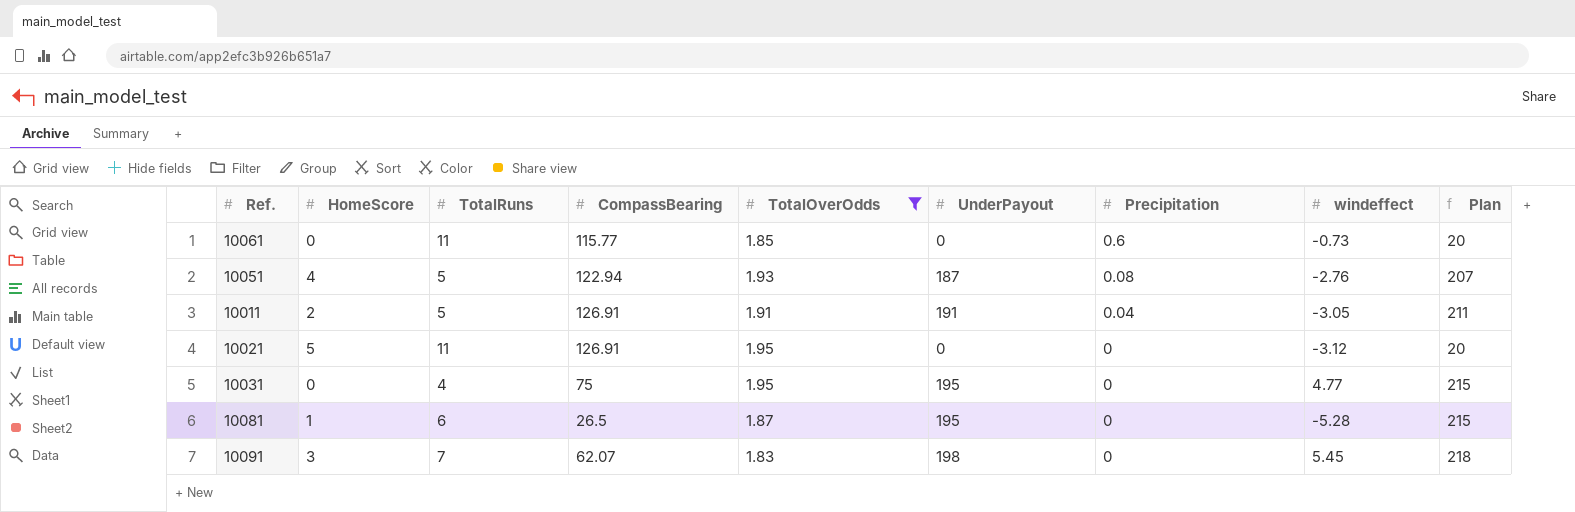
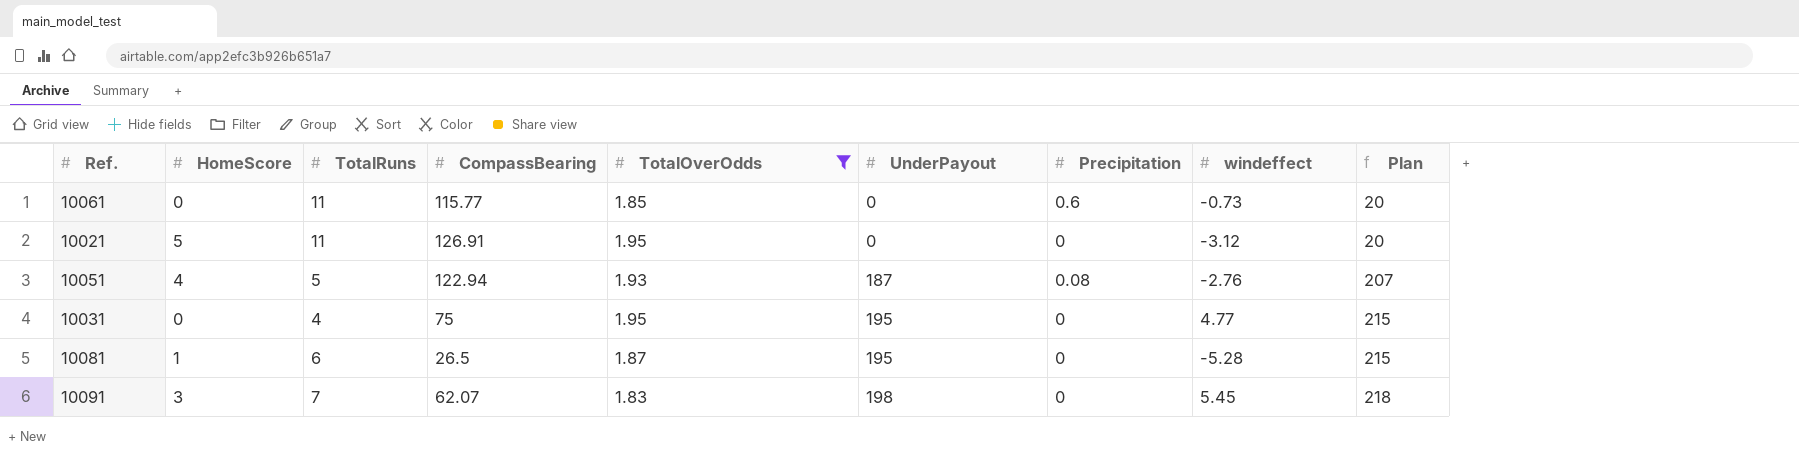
row order: Precipitation descending -> UnderPayout ascending
row 10011: 2 | 5 | 126.91 | 1.91 | 191 | 0.04 | -3.05 | 211 -> none

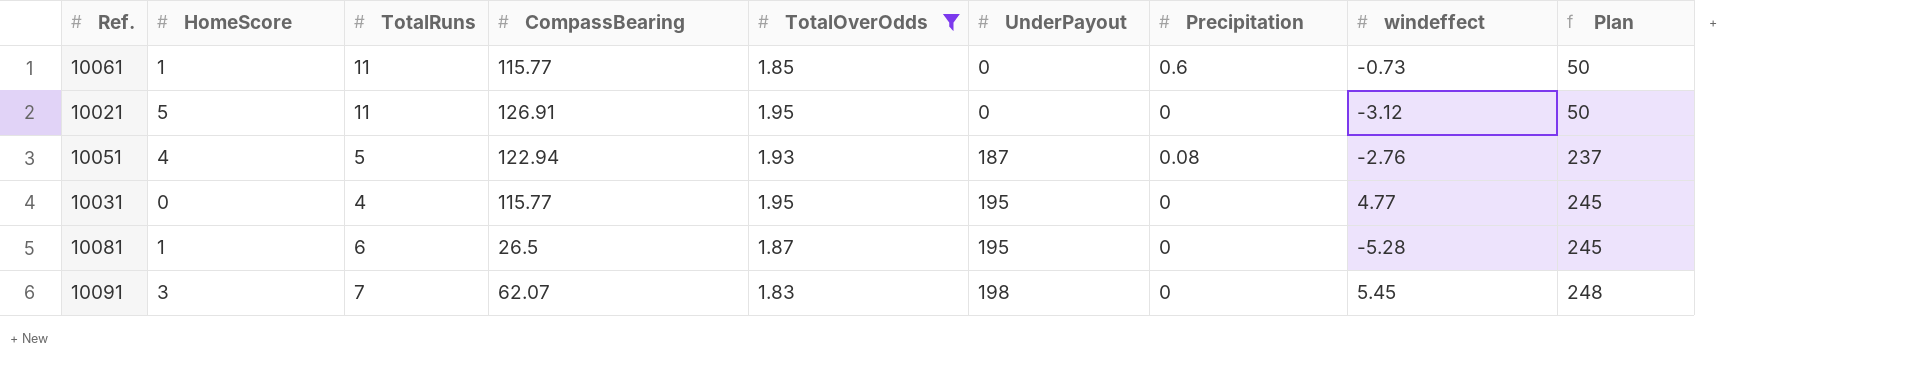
column Plan | formula: [UnderPayout] + 20 -> [UnderPayout] + 50
10061 | HomeScore: 0 -> 1
10031 | CompassBearing: 75 -> 115.77

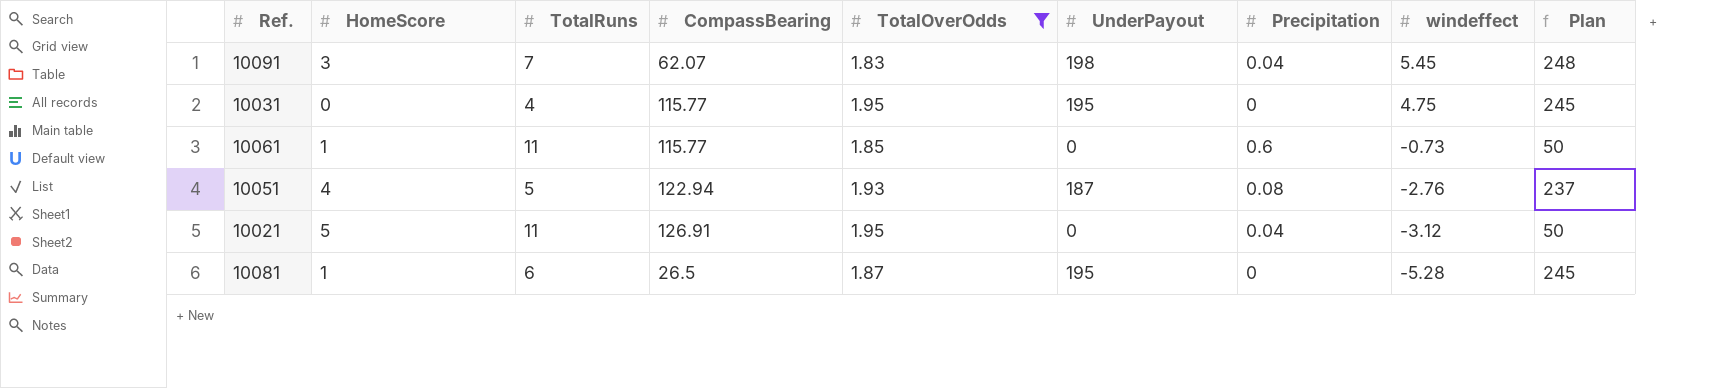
row order: UnderPayout ascending -> windeffect descending
10091 | Precipitation: 0 -> 0.04
10031 | windeffect: 4.77 -> 4.75
10021 | Precipitation: 0 -> 0.04

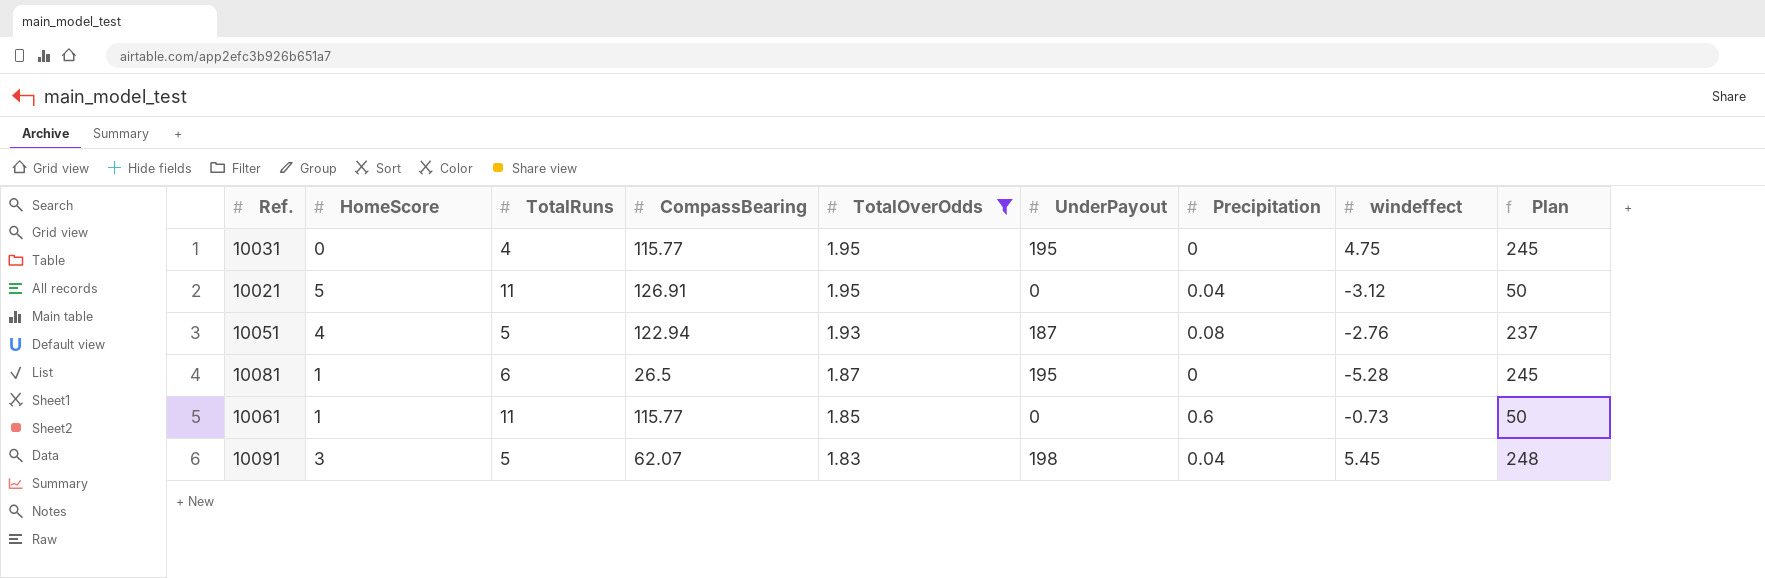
row order: windeffect descending -> TotalOverOdds descending
10091 | TotalRuns: 7 -> 5

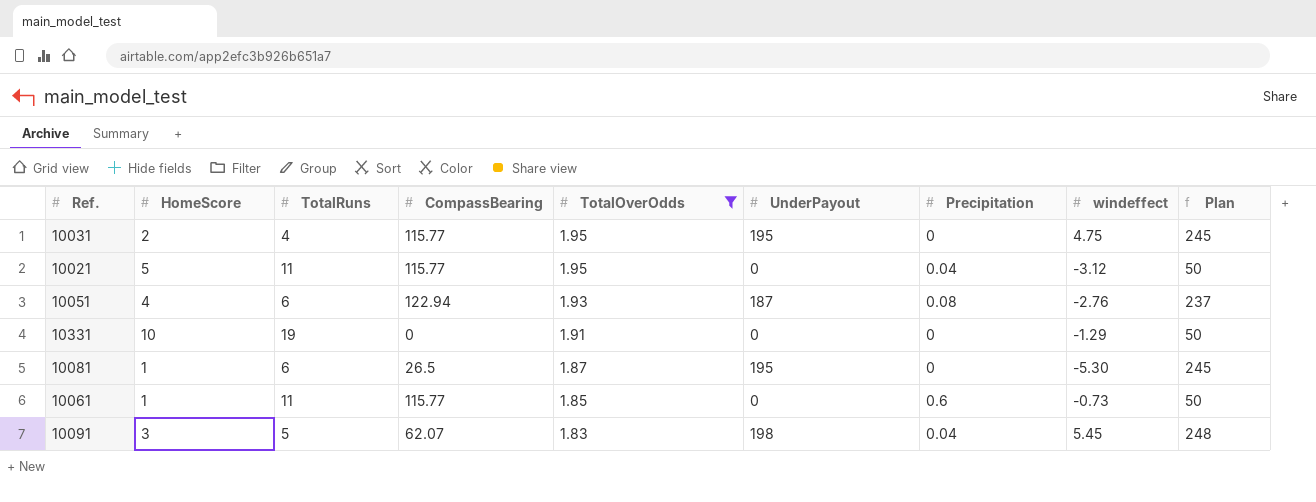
10031 | HomeScore: 0 -> 2
10021 | CompassBearing: 126.91 -> 115.77
10051 | TotalRuns: 5 -> 6
row 10331: none -> 10 | 19 | 0 | 1.91 | 0 | 0 | -1.29 | 50
10081 | windeffect: -5.28 -> -5.30

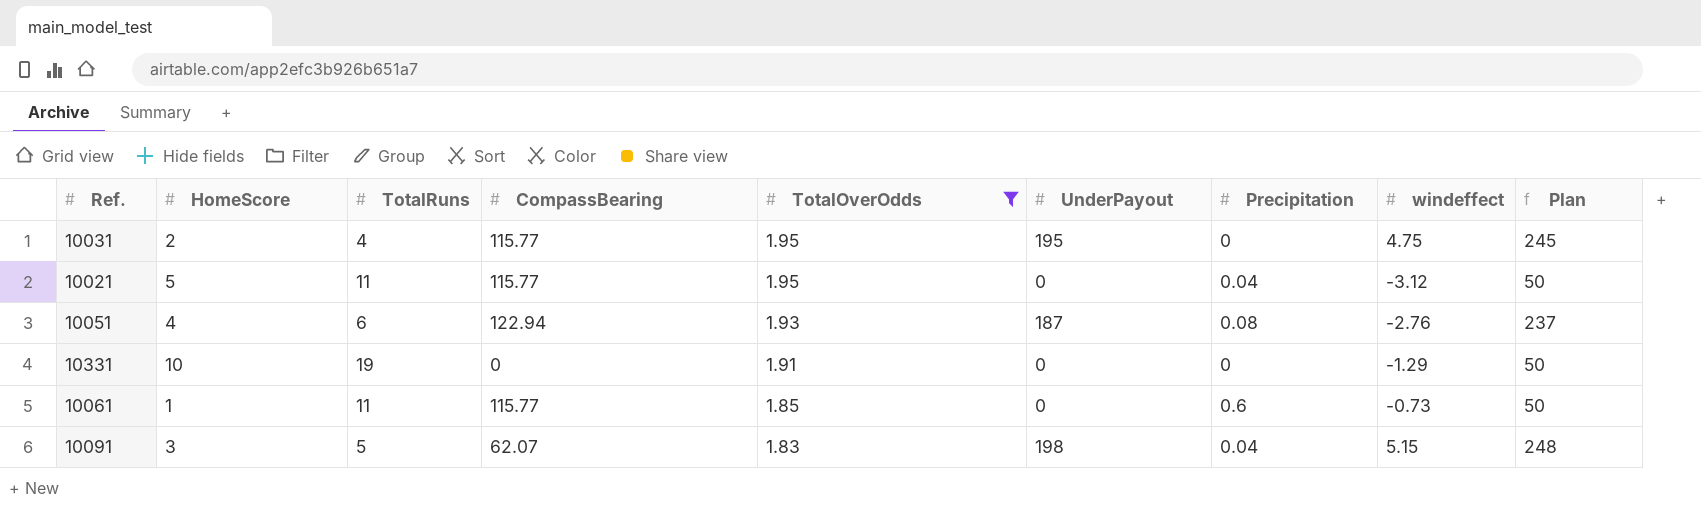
row 10081: 1 | 6 | 26.5 | 1.87 | 195 | 0 | -5.30 | 245 -> none
10091 | windeffect: 5.45 -> 5.15

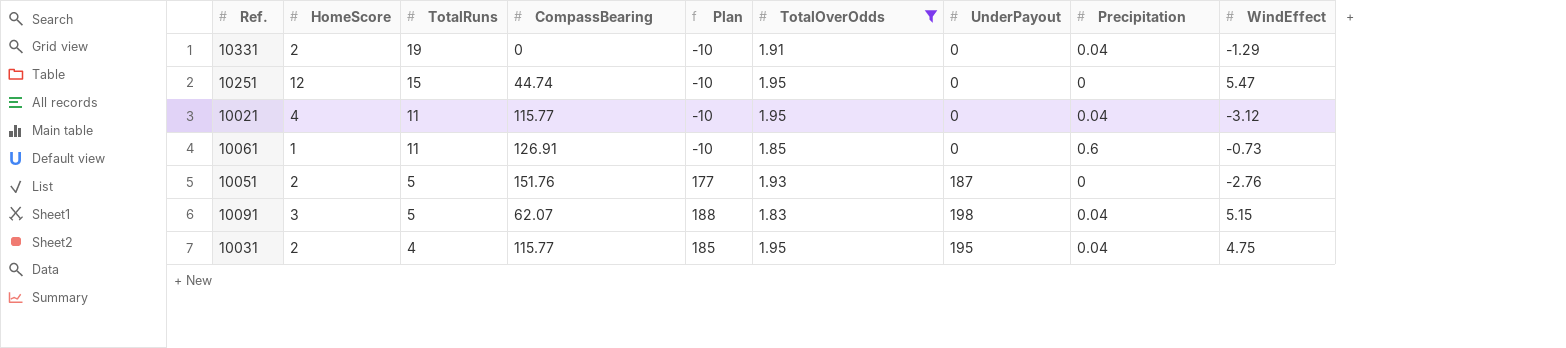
row order: TotalOverOdds descending -> TotalRuns descending
column Plan | formula: [UnderPayout] + 50 -> [UnderPayout] - 10
column Plan | position: 9 -> 5
column name: windeffect -> WindEffect
10331 | HomeScore: 10 -> 2
10331 | Precipitation: 0 -> 0.04
row 10251: none -> 12 | 15 | 44.74 | -10 | 1.95 | 0 | 0 | 5.47
10021 | HomeScore: 5 -> 4
10061 | CompassBearing: 115.77 -> 126.91
10051 | HomeScore: 4 -> 2
10051 | TotalRuns: 6 -> 5
10051 | CompassBearing: 122.94 -> 151.76
10051 | Precipitation: 0.08 -> 0
10031 | Precipitation: 0 -> 0.04

